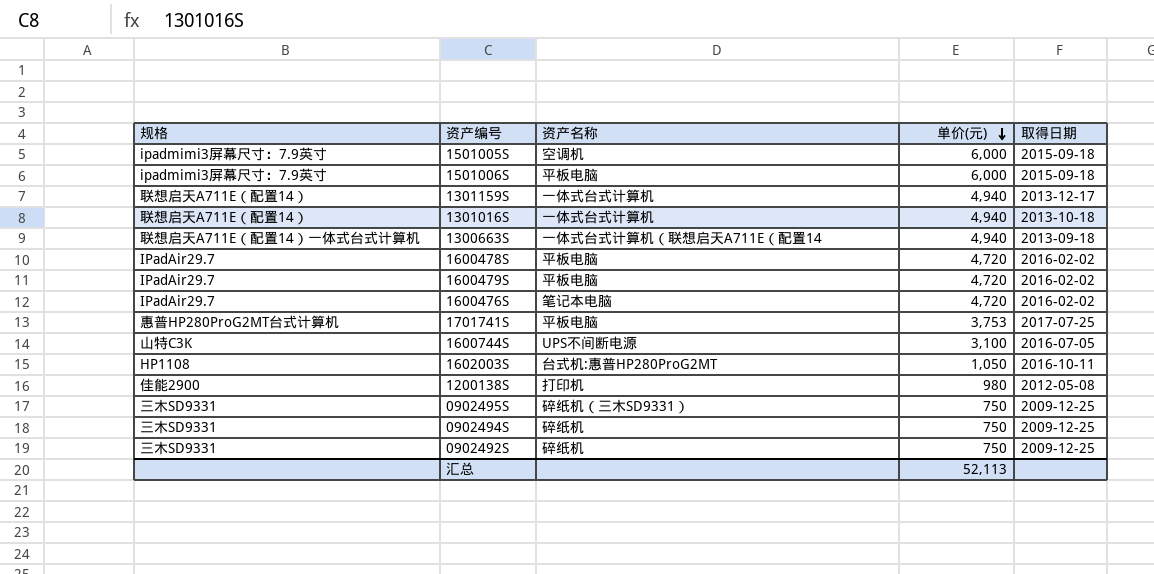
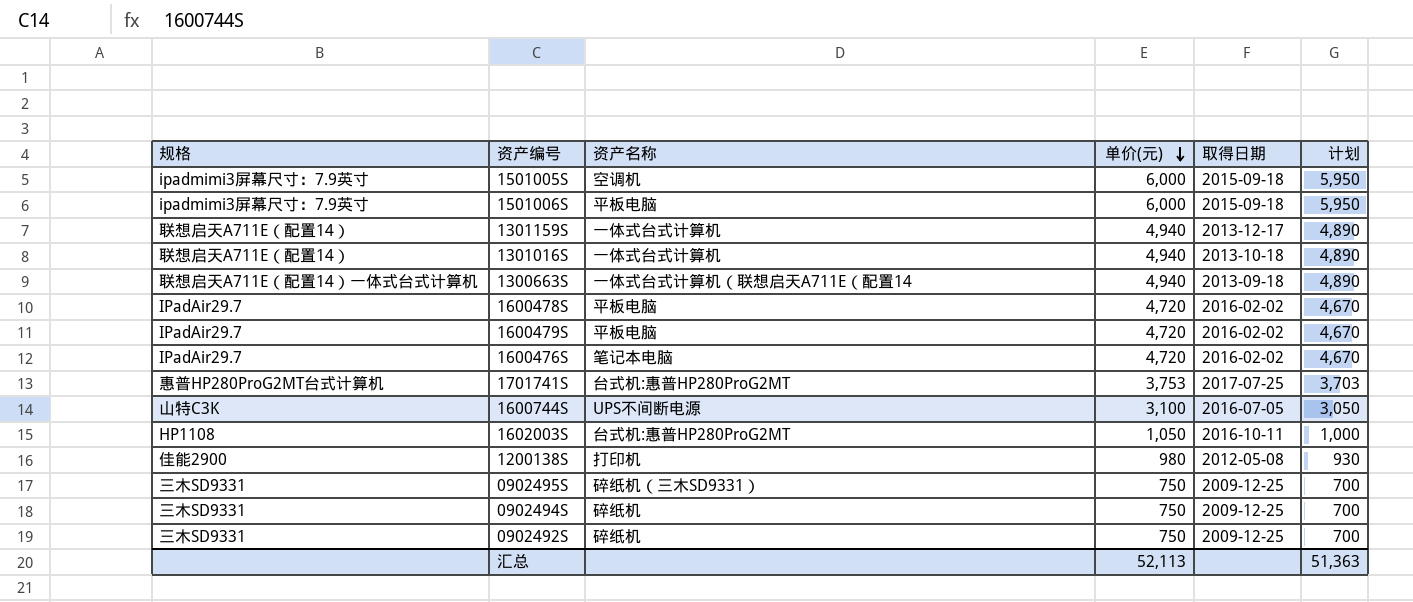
column 计划 | formula: none -> [单价(元)] - 50
1701741S | 资产名称: 平板电脑 -> 台式机:惠普HP280ProG2MT

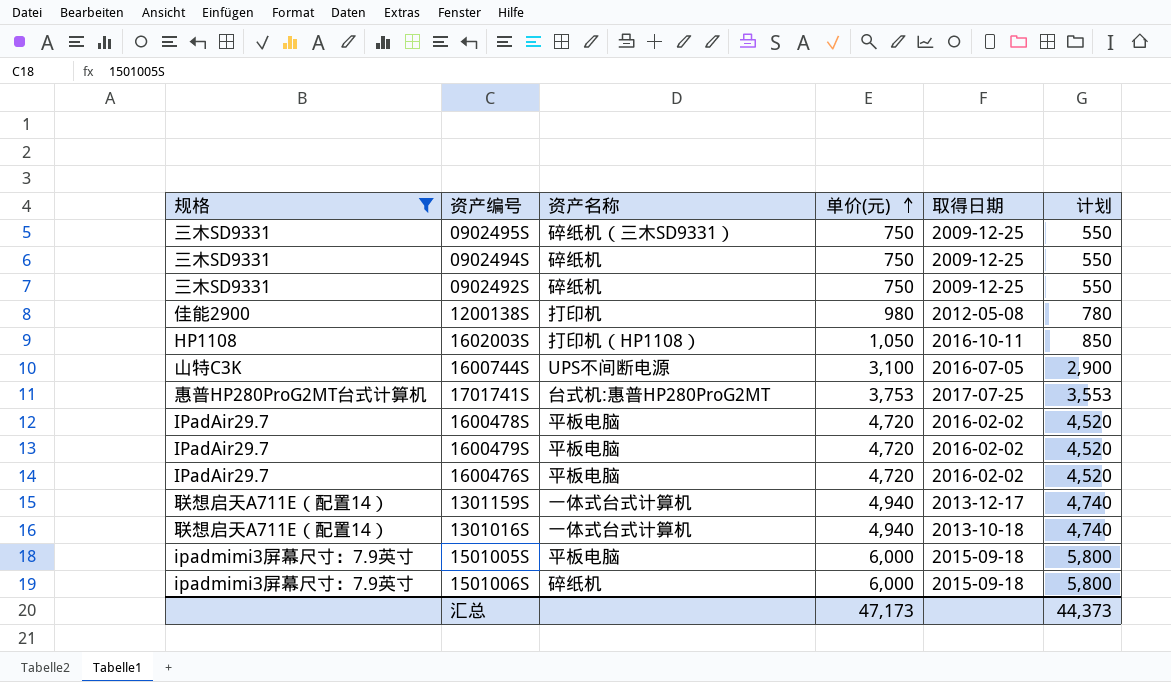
filter: none -> 规格 != 联想启天A711E（配置14）一体式台式计算机
row order: 单价(元) descending -> 单价(元) ascending
column 计划 | formula: [单价(元)] - 50 -> [单价(元)] - 200
1602003S | 资产名称: 台式机:惠普HP280ProG2MT -> 打印机（HP1108）
1600476S | 资产名称: 笔记本电脑 -> 平板电脑
1501005S | 资产名称: 空调机 -> 平板电脑
1501006S | 资产名称: 平板电脑 -> 碎纸机
汇总 | 单价(元): 52,113 -> 47,173
汇总 | 计划: 51,363 -> 44,373

